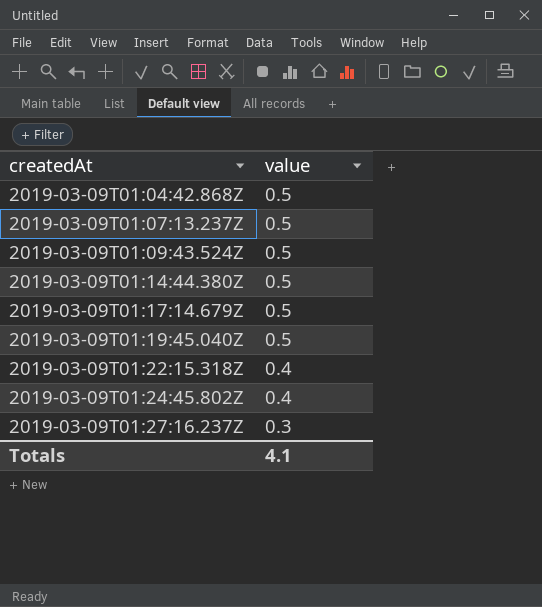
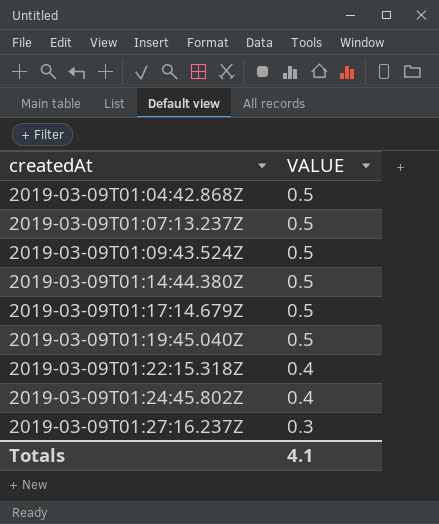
column name: value -> VALUE

